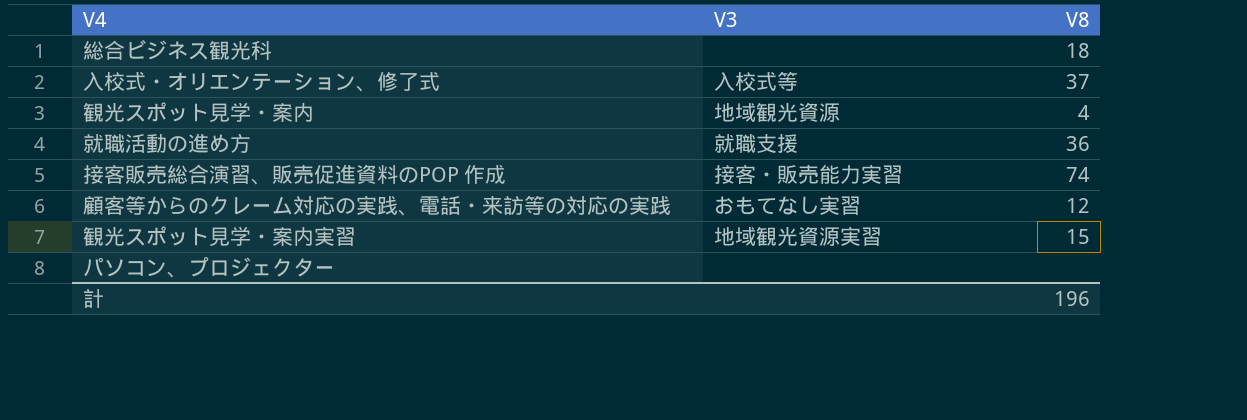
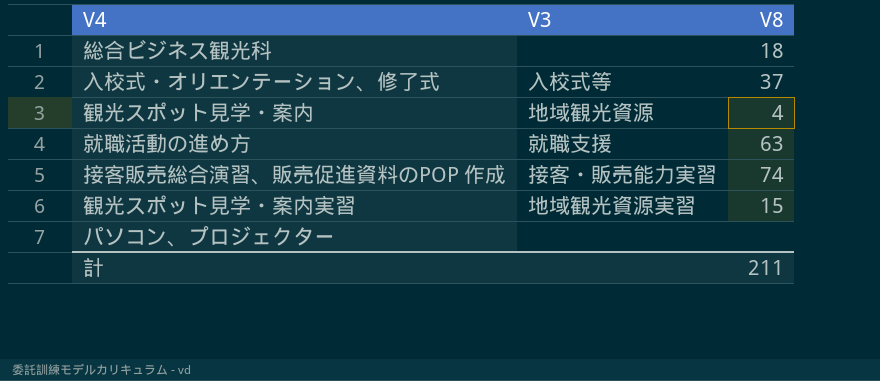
row 顧客等からのクレーム対応の実践、電話・来訪等の対応の実践: おもてなし実習 | 12 -> none
就職活動の進め方 | V8: 36 -> 63
計 | V8: 196 -> 211

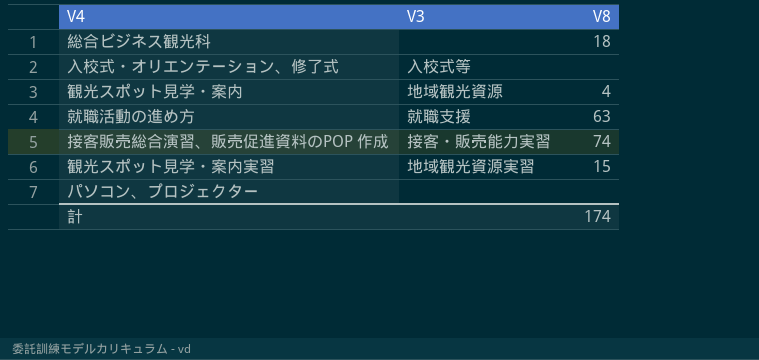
入校式・オリエンテーション、修了式 | V8: 37 -> none
計 | V8: 211 -> 174

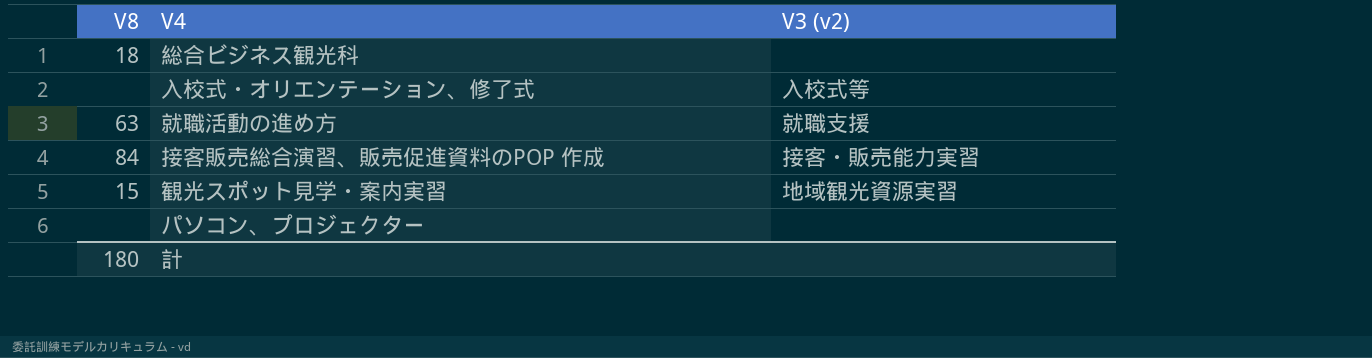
column V8 | position: 3 -> 1
column name: V3 -> V3 (v2)
row 観光スポット見学・案内: 地域観光資源 | 4 -> none
接客販売総合演習、販売促進資料のPOP 作成 | V8: 74 -> 84
計 | V8: 174 -> 180

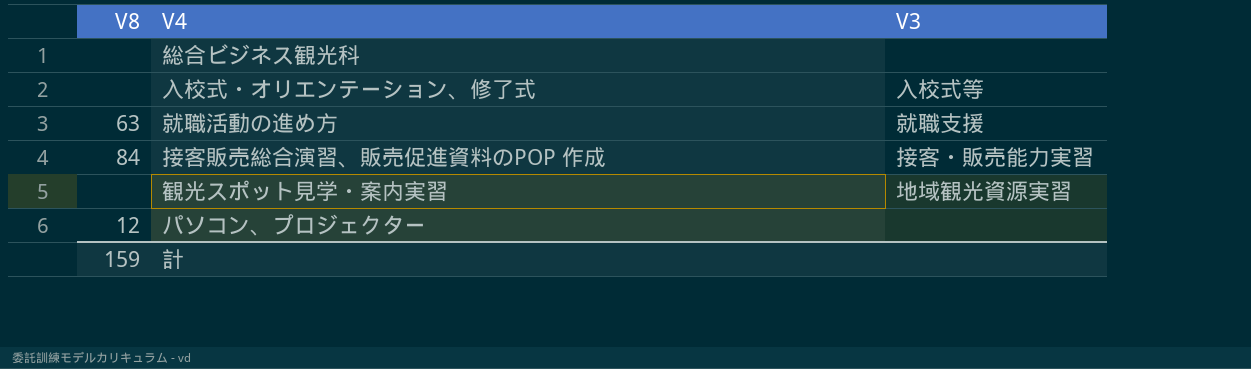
column name: V3 (v2) -> V3
総合ビジネス観光科 | V8: 18 -> none
観光スポット見学・案内実習 | V8: 15 -> none
パソコン、プロジェクター | V8: none -> 12
計 | V8: 180 -> 159

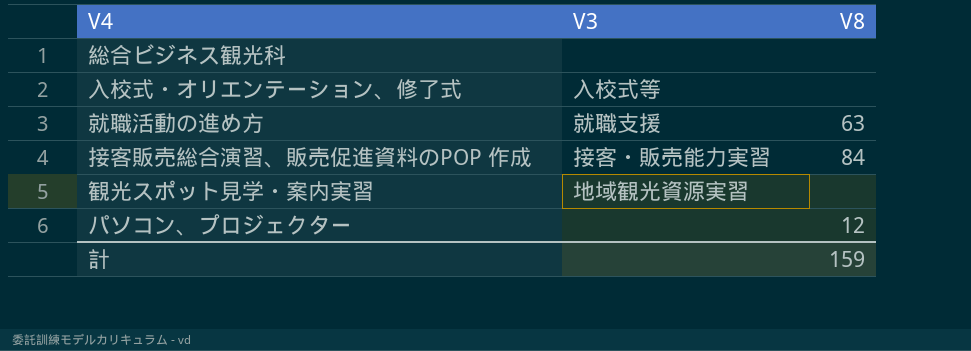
column V8 | position: 1 -> 3

